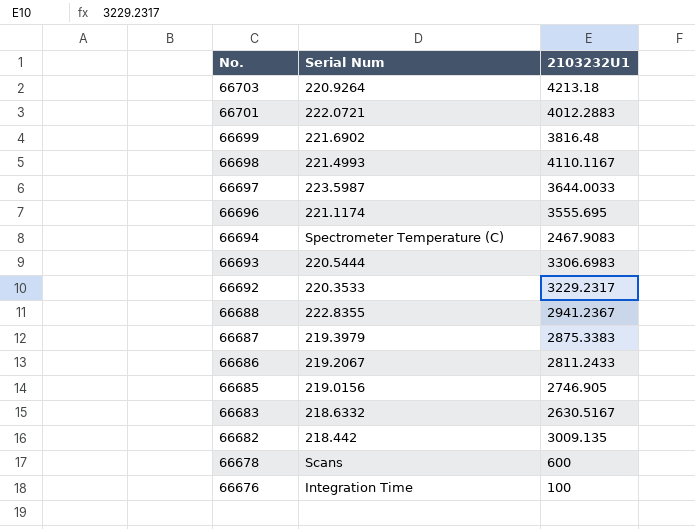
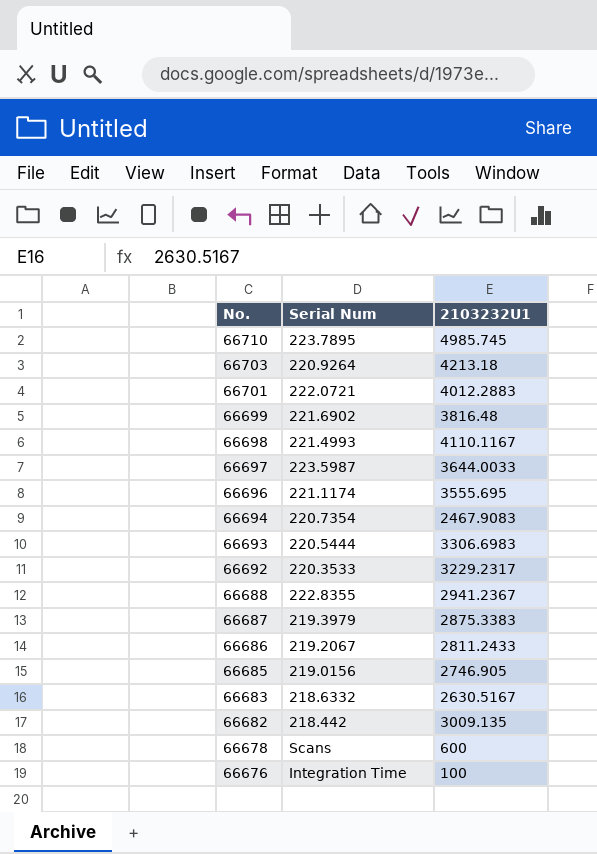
row 66710: none -> 223.7895 | 4985.745
66694 | Serial Num: Spectrometer Temperature (C) -> 220.7354

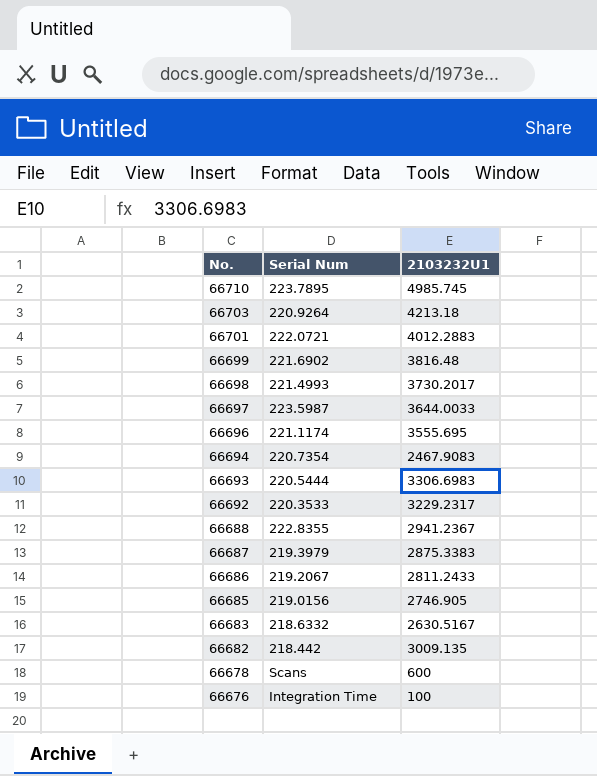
66698 | 2103232U1: 4110.1167 -> 3730.2017

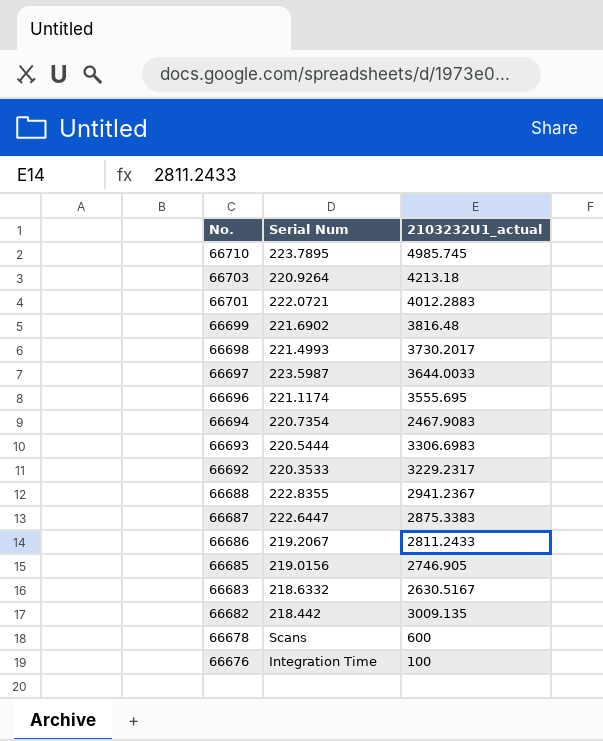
column name: 2103232U1 -> 2103232U1_actual
66687 | Serial Num: 219.3979 -> 222.6447

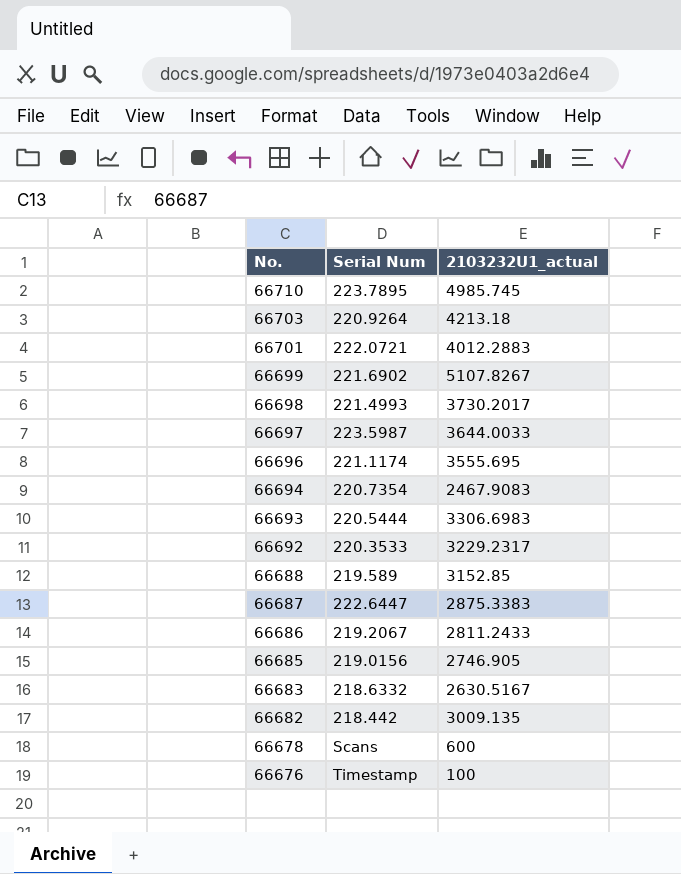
66699 | 2103232U1_actual: 3816.48 -> 5107.8267
66688 | Serial Num: 222.8355 -> 219.589
66688 | 2103232U1_actual: 2941.2367 -> 3152.85
66676 | Serial Num: Integration Time -> Timestamp

